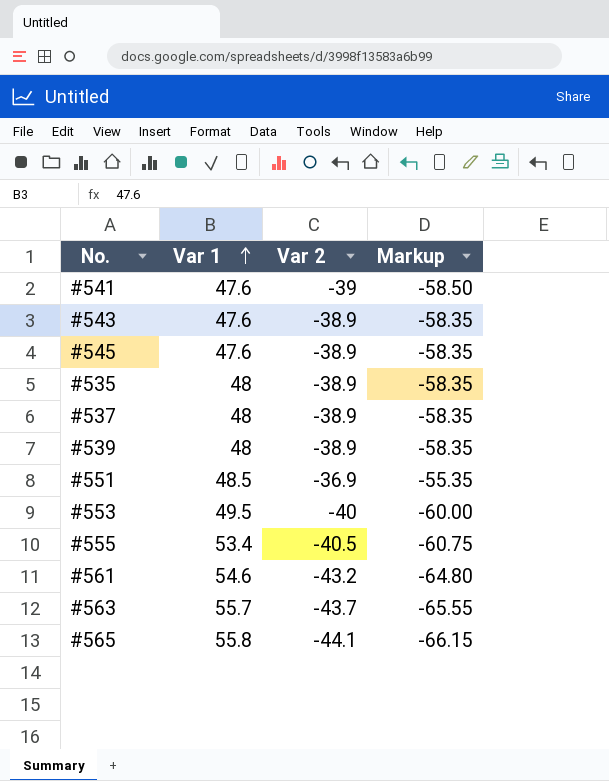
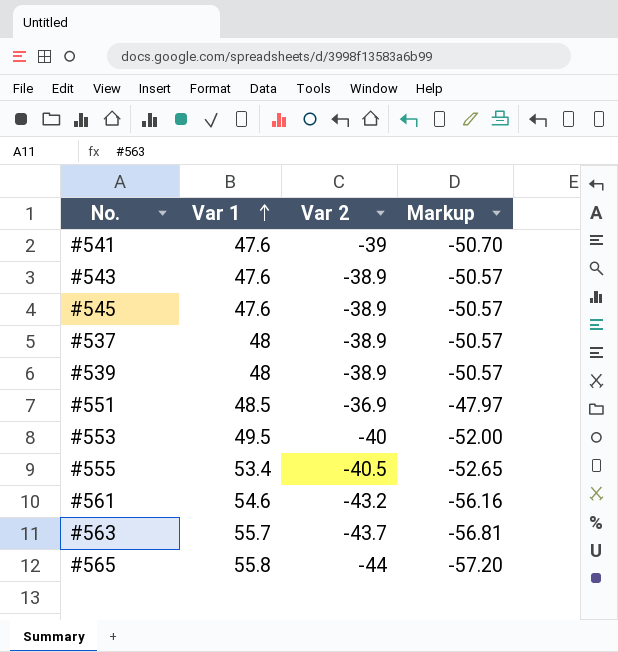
column Markup | formula: [Var 2] * 1.5 -> [Var 2] * 1.3
row #535: 48 | -38.9 | -58.35 -> none
#565 | Var 2: -44.1 -> -44

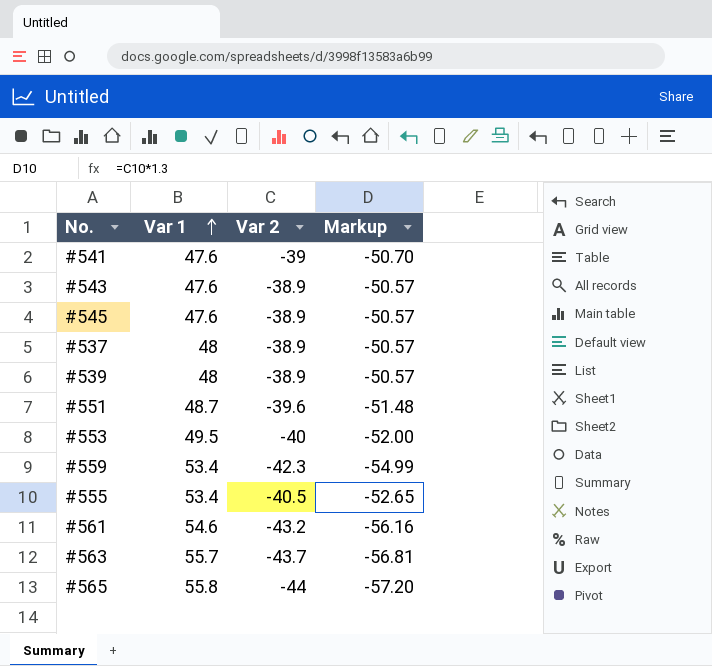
#551 | Var 1: 48.5 -> 48.7
#551 | Var 2: -36.9 -> -39.6
#551 | Markup: -47.97 -> -51.48
row #559: none -> 53.4 | -42.3 | -54.99

